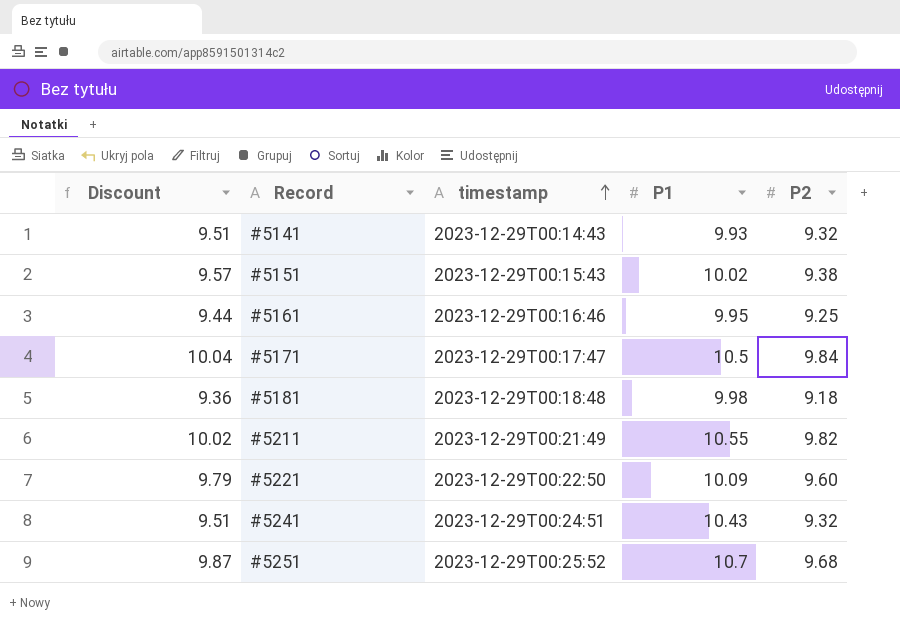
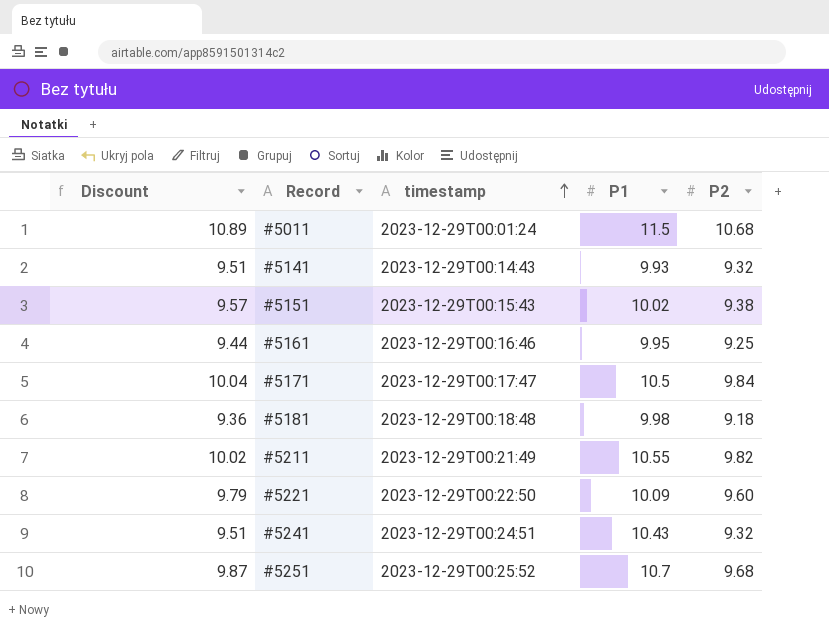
row #5011: none -> 10.89 | 2023-12-29T00:01:24 | 11.5 | 10.68

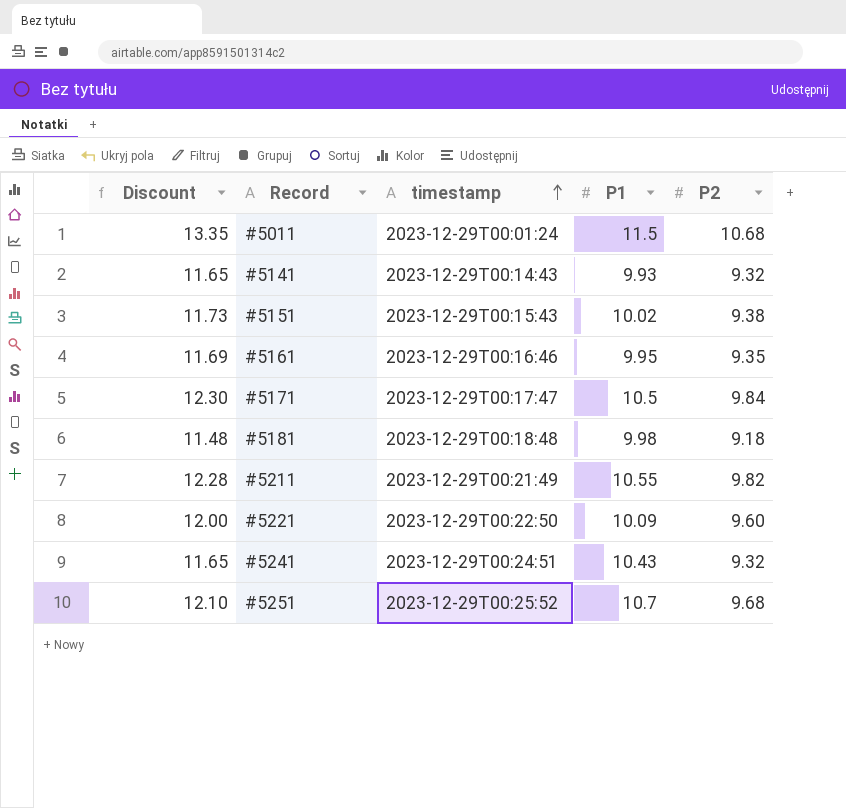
column Discount | formula: [P2] * 1.02 -> [P2] * 1.25
#5161 | P2: 9.25 -> 9.35

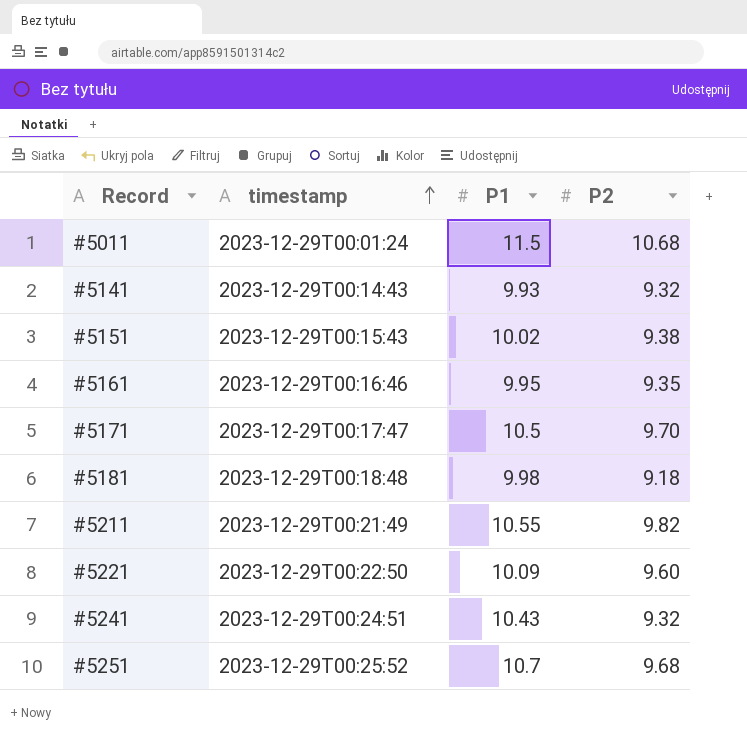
column Discount | formula: [P2] * 1.25 -> none
#5171 | P2: 9.84 -> 9.70

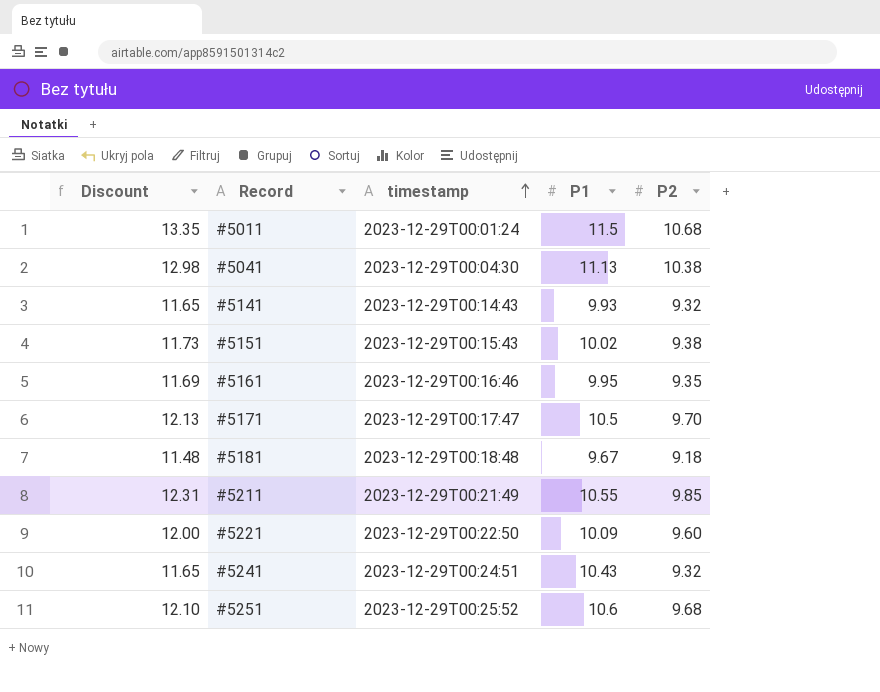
column Discount | formula: none -> [P2] * 1.25
row #5041: none -> 12.98 | 2023-12-29T00:04:30 | 11.13 | 10.38
#5181 | P1: 9.98 -> 9.67
#5211 | P2: 9.82 -> 9.85
#5251 | P1: 10.7 -> 10.6

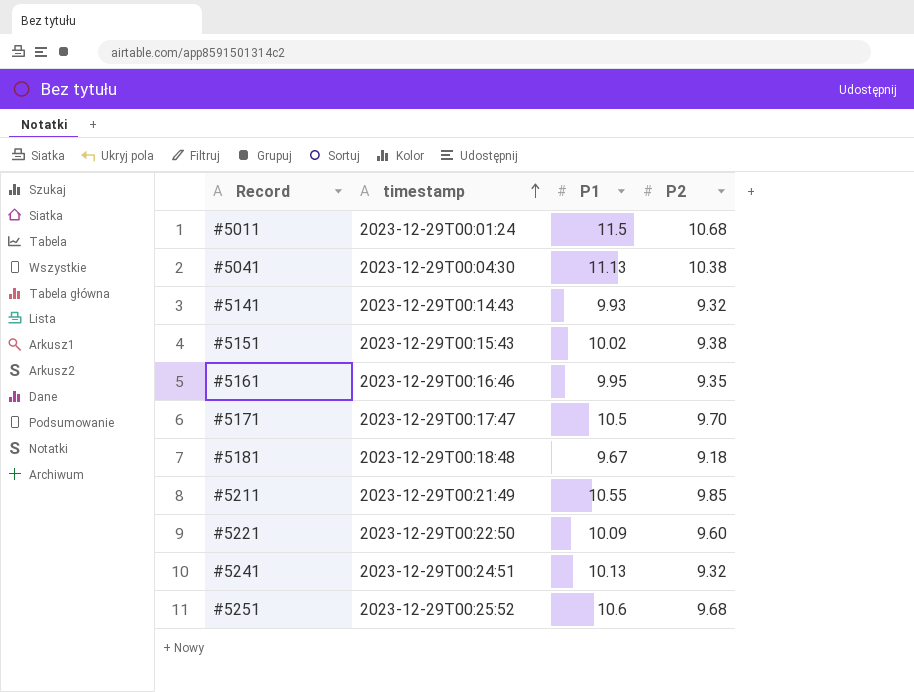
column Discount | formula: [P2] * 1.25 -> none
#5241 | P1: 10.43 -> 10.13

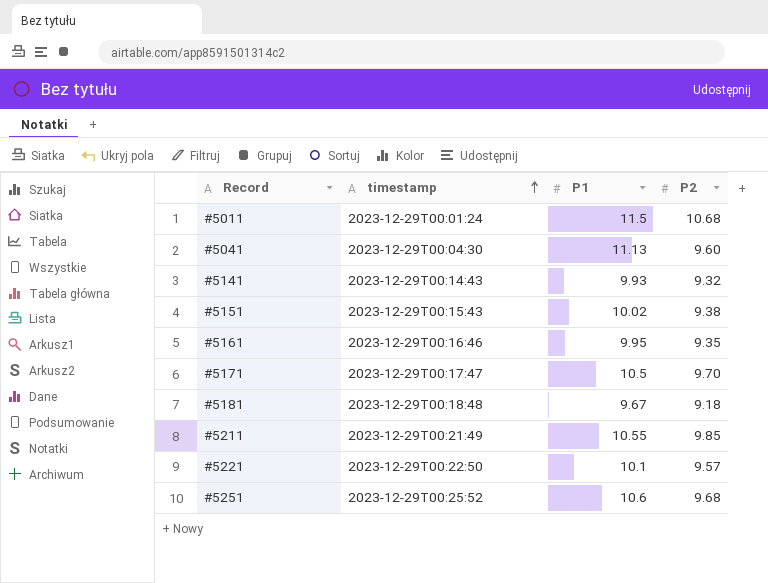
row #5241: 2023-12-29T00:24:51 | 10.13 | 9.32 -> none
#5041 | P2: 10.38 -> 9.60
#5221 | P1: 10.09 -> 10.1
#5221 | P2: 9.60 -> 9.57

